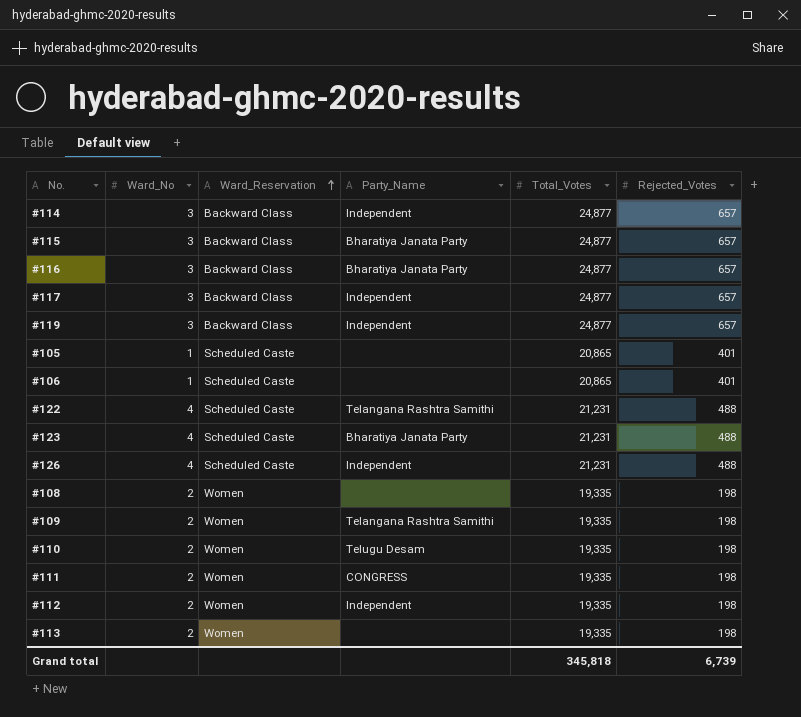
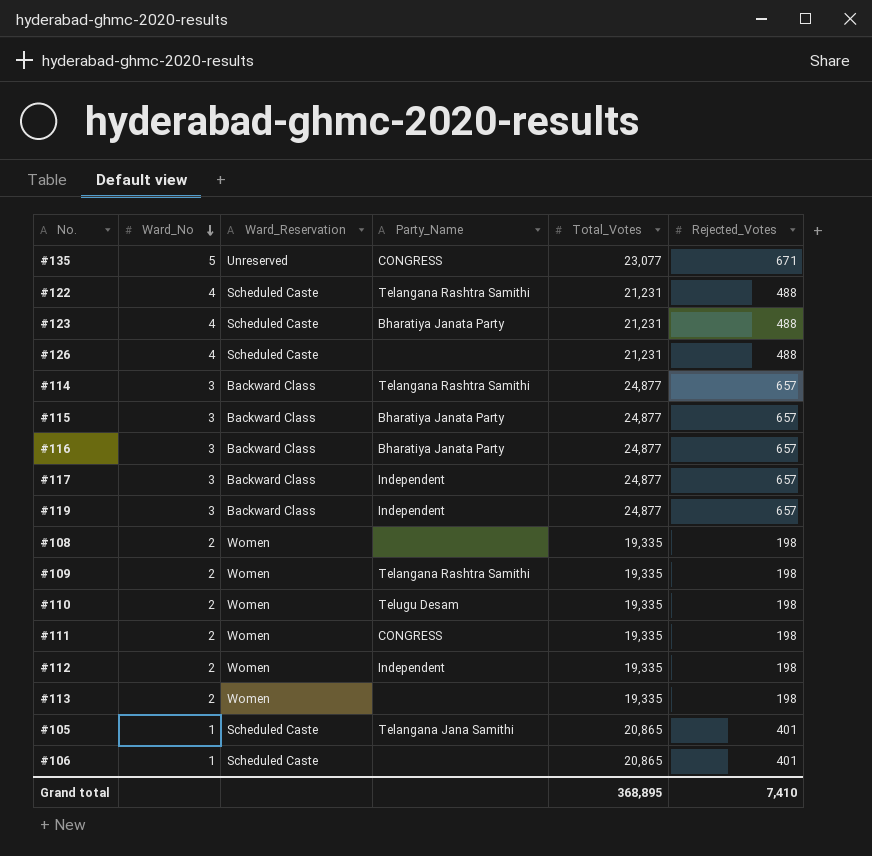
row order: Ward_Reservation ascending -> Ward_No descending
row #135: none -> 5 | Unreserved | CONGRESS | 23,077 | 671
#126 | Party_Name: Independent -> none
#114 | Party_Name: Independent -> Telangana Rashtra Samithi
#105 | Party_Name: none -> Telangana Jana Samithi
Grand total | Total_Votes: 345,818 -> 368,895
Grand total | Rejected_Votes: 6,739 -> 7,410

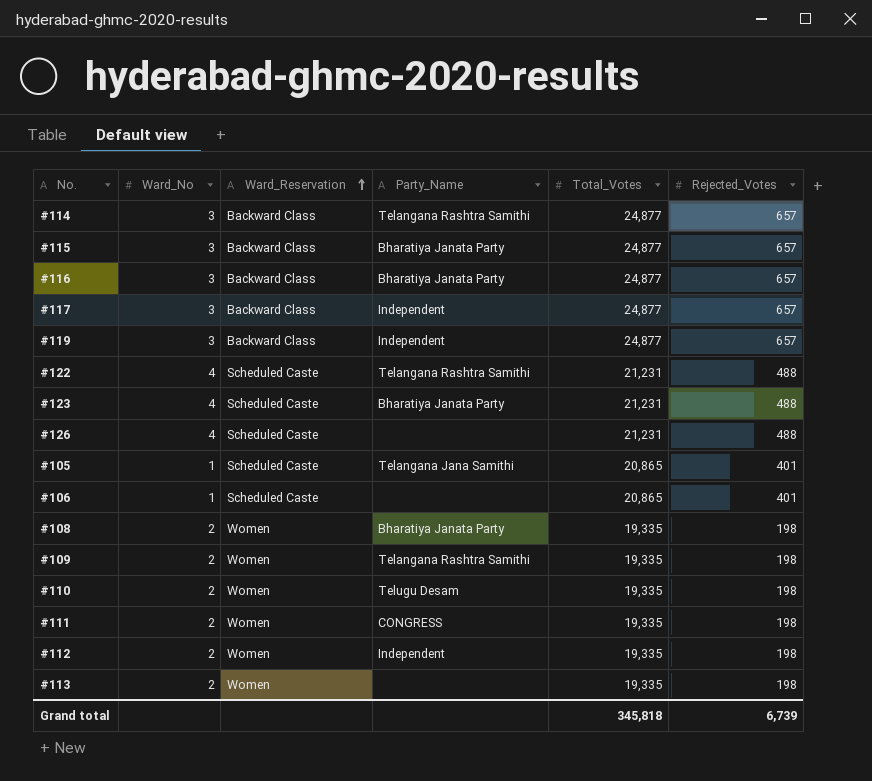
row order: Ward_No descending -> Ward_Reservation ascending
row #135: 5 | Unreserved | CONGRESS | 23,077 | 671 -> none
#108 | Party_Name: none -> Bharatiya Janata Party
Grand total | Total_Votes: 368,895 -> 345,818
Grand total | Rejected_Votes: 7,410 -> 6,739

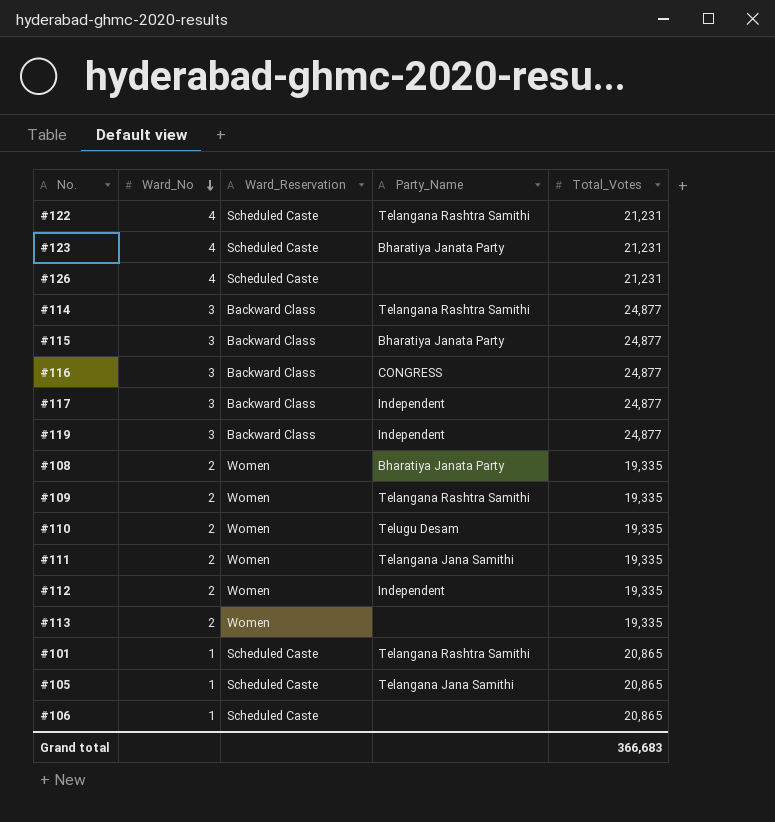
row order: Ward_Reservation ascending -> Ward_No descending
column Rejected_Votes | position: 6 -> none
#116 | Party_Name: Bharatiya Janata Party -> CONGRESS
#111 | Party_Name: CONGRESS -> Telangana Jana Samithi
row #101: none -> 1 | Scheduled Caste | Telangana Rashtra Samithi | 20,865
Grand total | Total_Votes: 345,818 -> 366,683

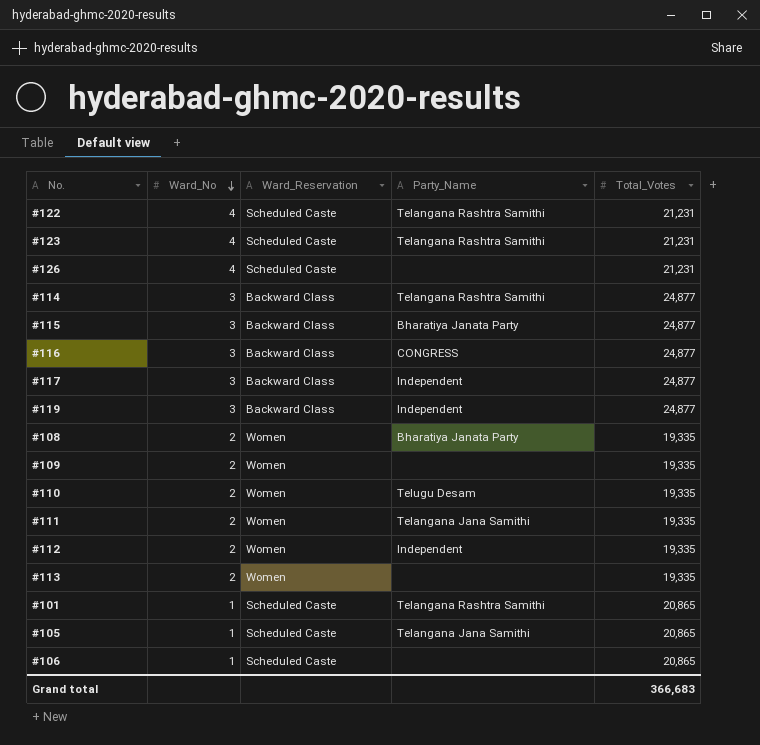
#123 | Party_Name: Bharatiya Janata Party -> Telangana Rashtra Samithi
#109 | Party_Name: Telangana Rashtra Samithi -> none

